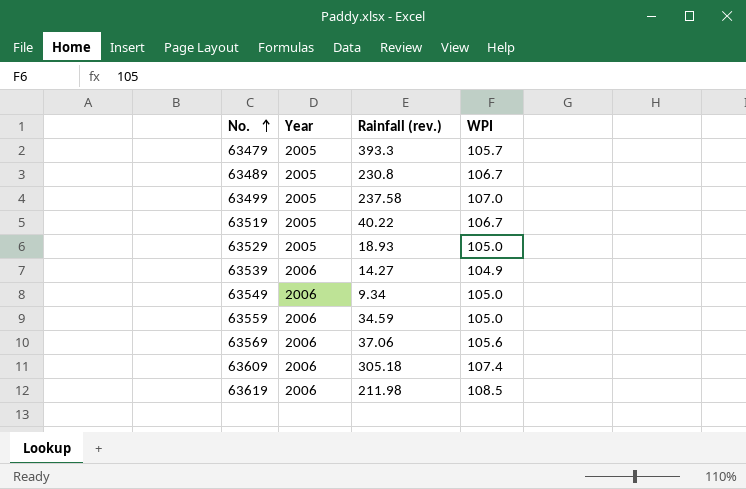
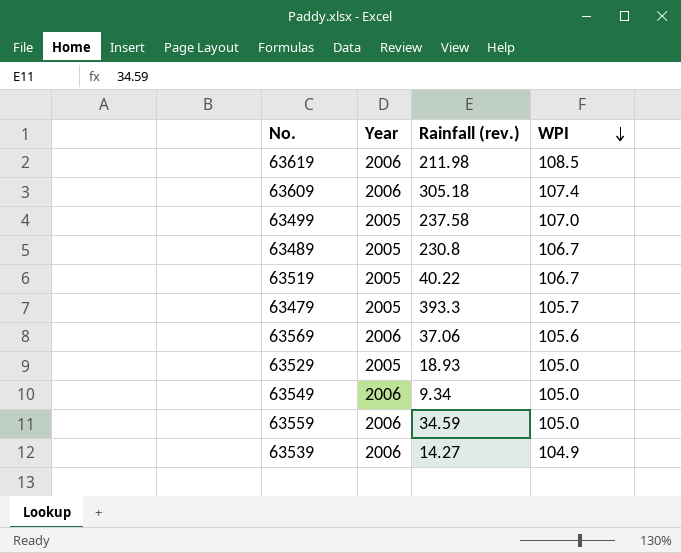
row order: No. ascending -> WPI descending

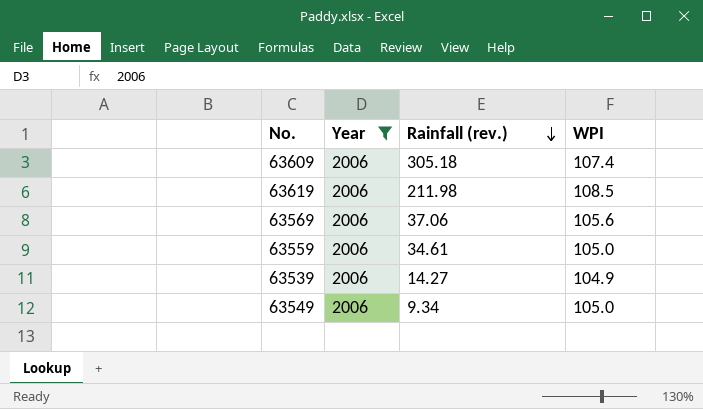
filter: none -> Year = 2006
row order: WPI descending -> Rainfall (rev.) descending
63559 | Rainfall (rev.): 34.59 -> 34.61

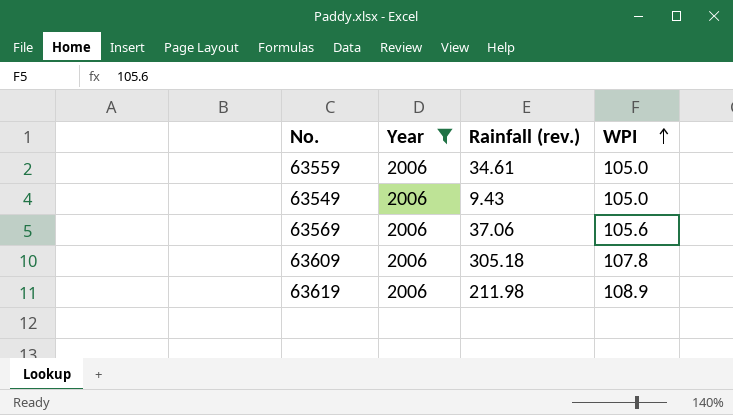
row order: Rainfall (rev.) descending -> WPI ascending
row 63539: 2006 | 14.27 | 104.9 -> none
63549 | Rainfall (rev.): 9.34 -> 9.43
63609 | WPI: 107.4 -> 107.8
63619 | WPI: 108.5 -> 108.9

